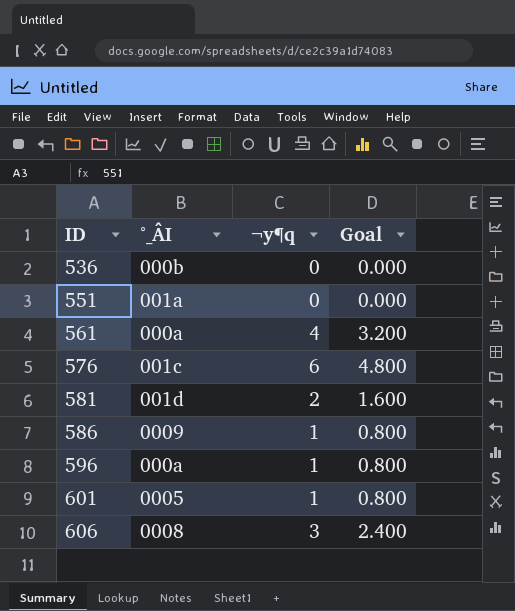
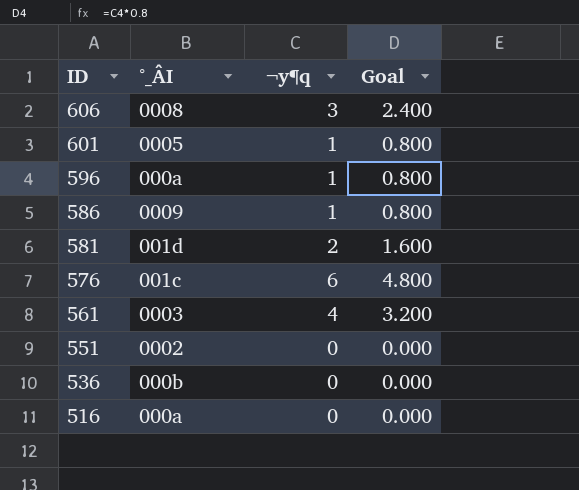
row order: ID ascending -> ID descending
561 | °_ÂI: 000a -> 0003
551 | °_ÂI: 001a -> 0002
row 516: none -> 000a | 0 | 0.000

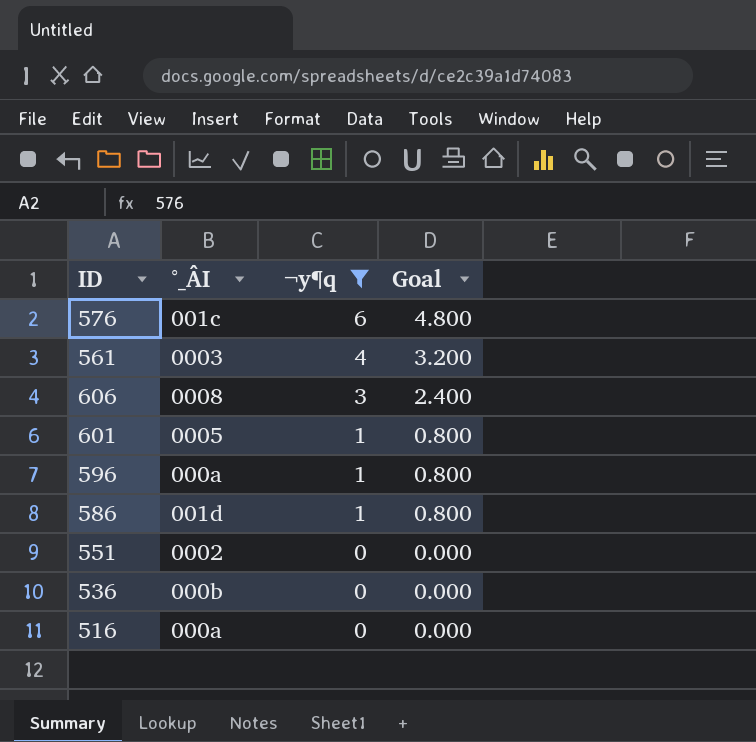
filter: none -> ¬y¶q != 2
row order: ID descending -> ¬y¶q descending
586 | °_ÂI: 0009 -> 001d

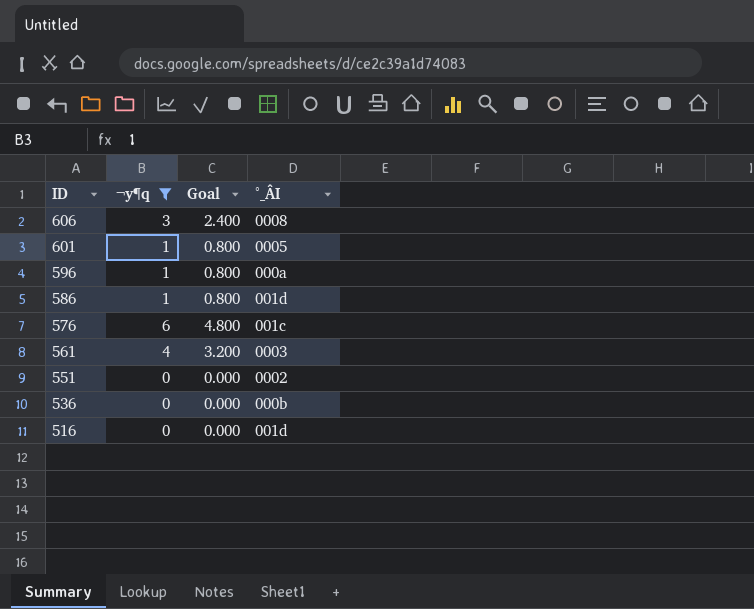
row order: ¬y¶q descending -> ID descending
column °_ÂI | position: 2 -> 4
516 | °_ÂI: 000a -> 001d

